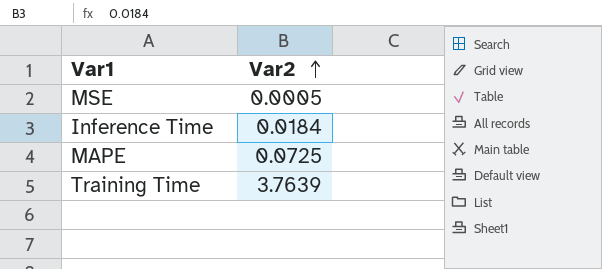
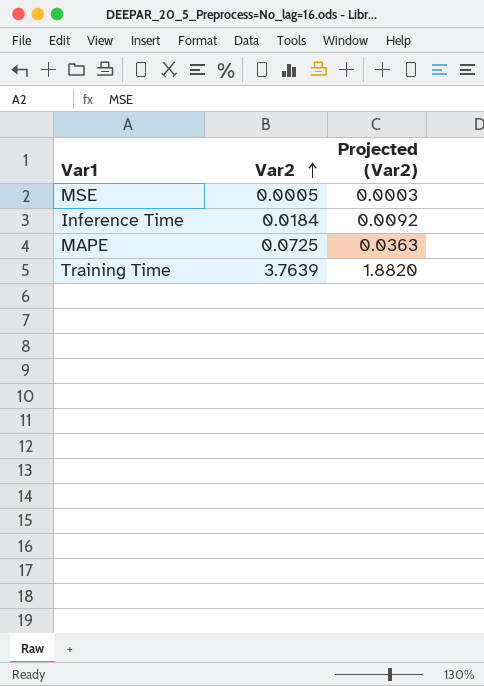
column Projected (Var2) | formula: none -> [Var2] * 0.5

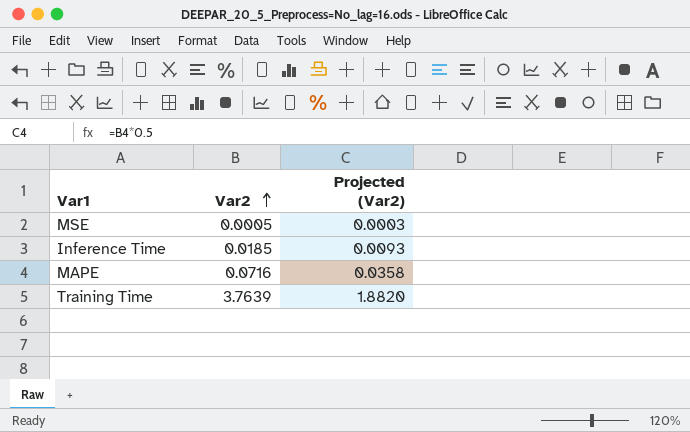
Inference Time | Var2: 0.0184 -> 0.0185
Inference Time | Projected (Var2): 0.0092 -> 0.0093
MAPE | Var2: 0.0725 -> 0.0716
MAPE | Projected (Var2): 0.0363 -> 0.0358

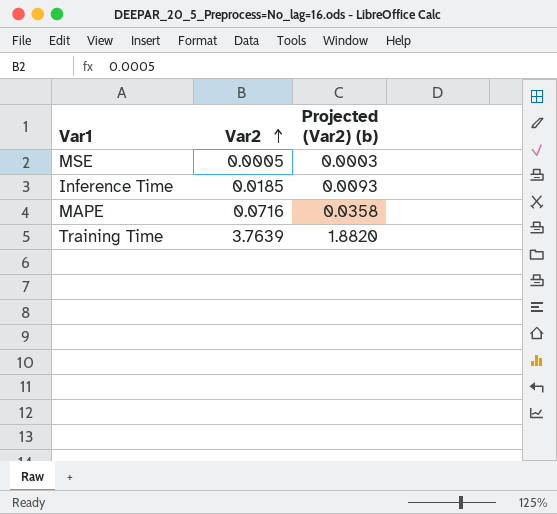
column name: Projected (Var2) -> Projected (Var2) (b)

